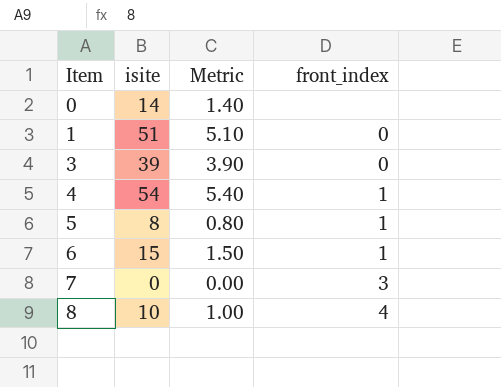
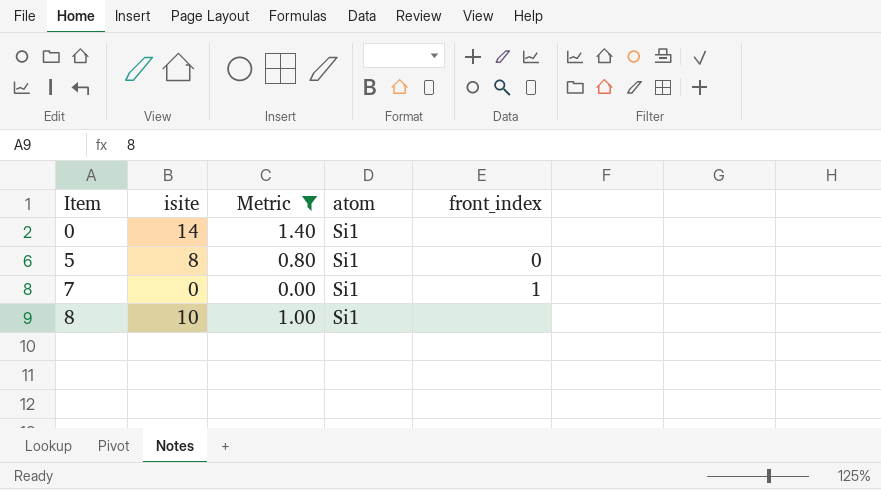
filter: none -> Metric <= 1.40
column atom | position: none -> 4
5 | front_index: 1 -> 0
7 | front_index: 3 -> 1
8 | front_index: 4 -> none

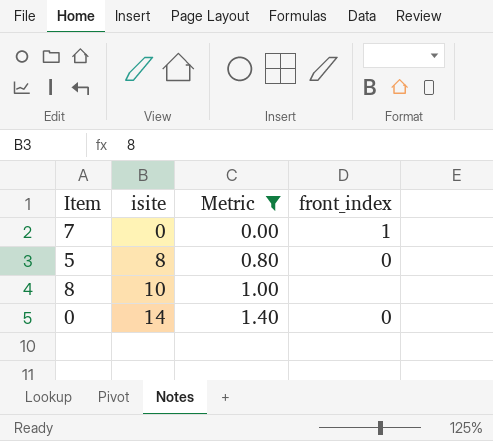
row order: Item ascending -> isite ascending
column atom | position: 4 -> none
0 | front_index: none -> 0

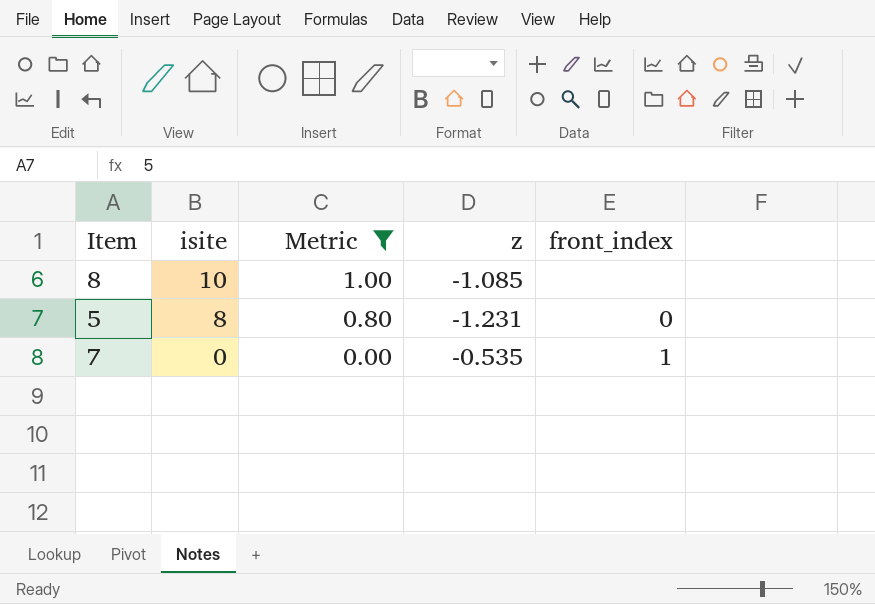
row order: isite ascending -> isite descending
column z | position: none -> 4
row 0: 14 | 1.40 | 0 -> none

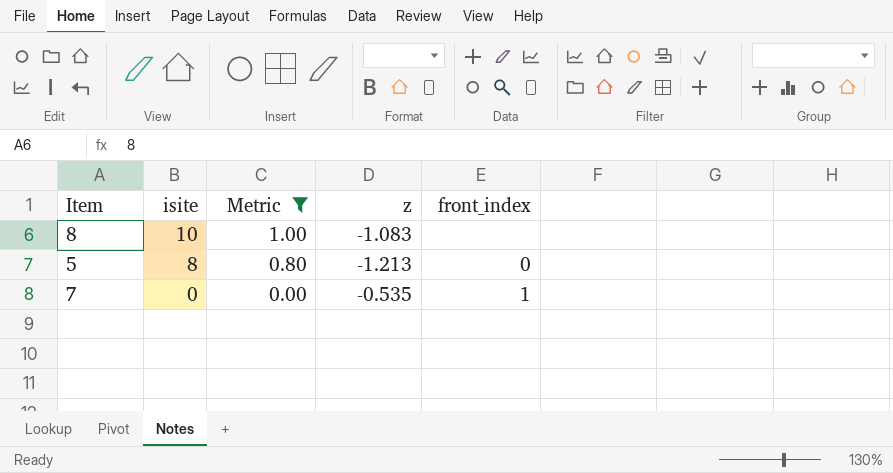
8 | z: -1.085 -> -1.083
5 | z: -1.231 -> -1.213

